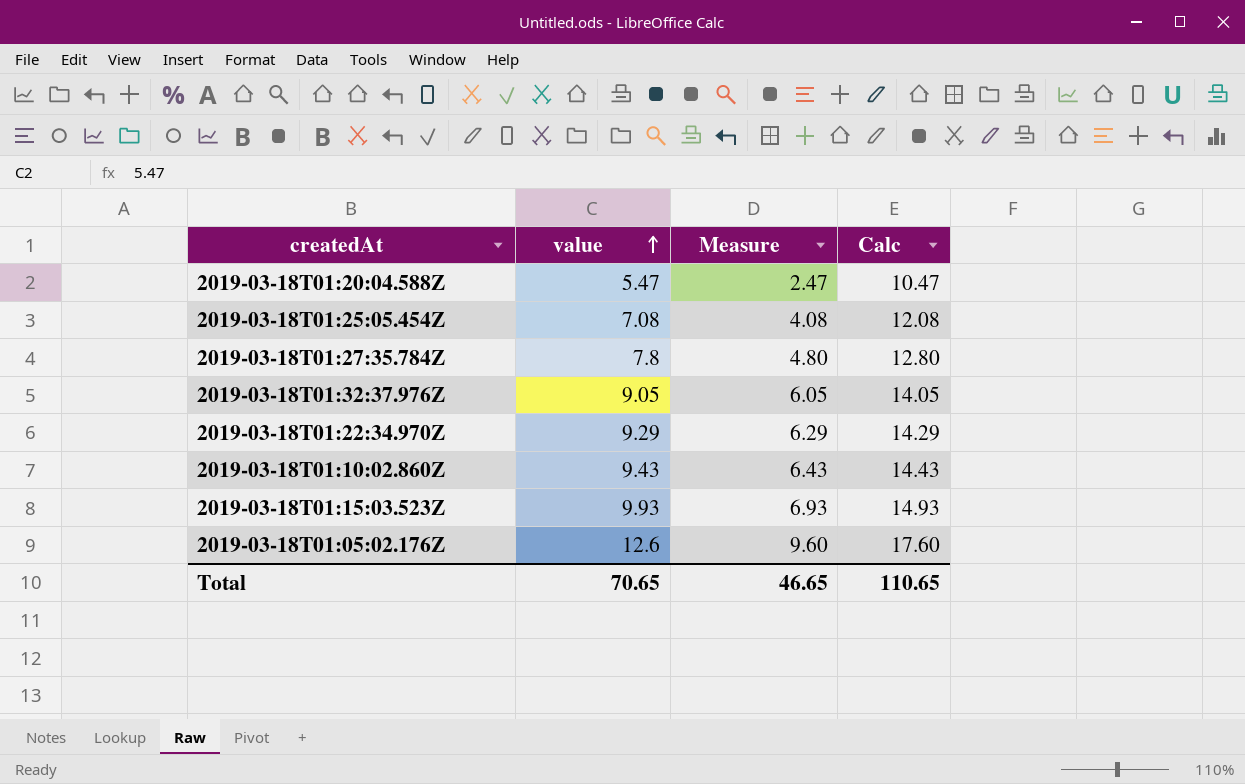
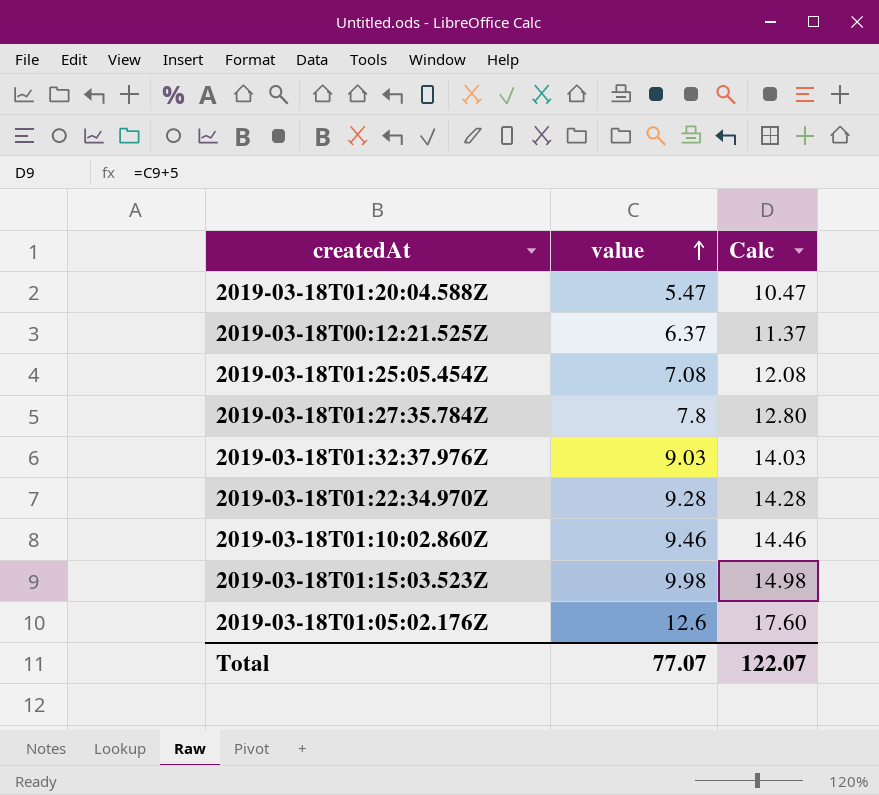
column Measure | formula: [value] - 3 -> none
row 2019-03-18T00:12:21.525Z: none -> 6.37 | 11.37
2019-03-18T01:32:37.976Z | value: 9.05 -> 9.03
2019-03-18T01:32:37.976Z | Calc: 14.05 -> 14.03
2019-03-18T01:22:34.970Z | value: 9.29 -> 9.28
2019-03-18T01:22:34.970Z | Calc: 14.29 -> 14.28
2019-03-18T01:10:02.860Z | value: 9.43 -> 9.46
2019-03-18T01:10:02.860Z | Calc: 14.43 -> 14.46
2019-03-18T01:15:03.523Z | value: 9.93 -> 9.98
2019-03-18T01:15:03.523Z | Calc: 14.93 -> 14.98
Total | value: 70.65 -> 77.07
Total | Calc: 110.65 -> 122.07

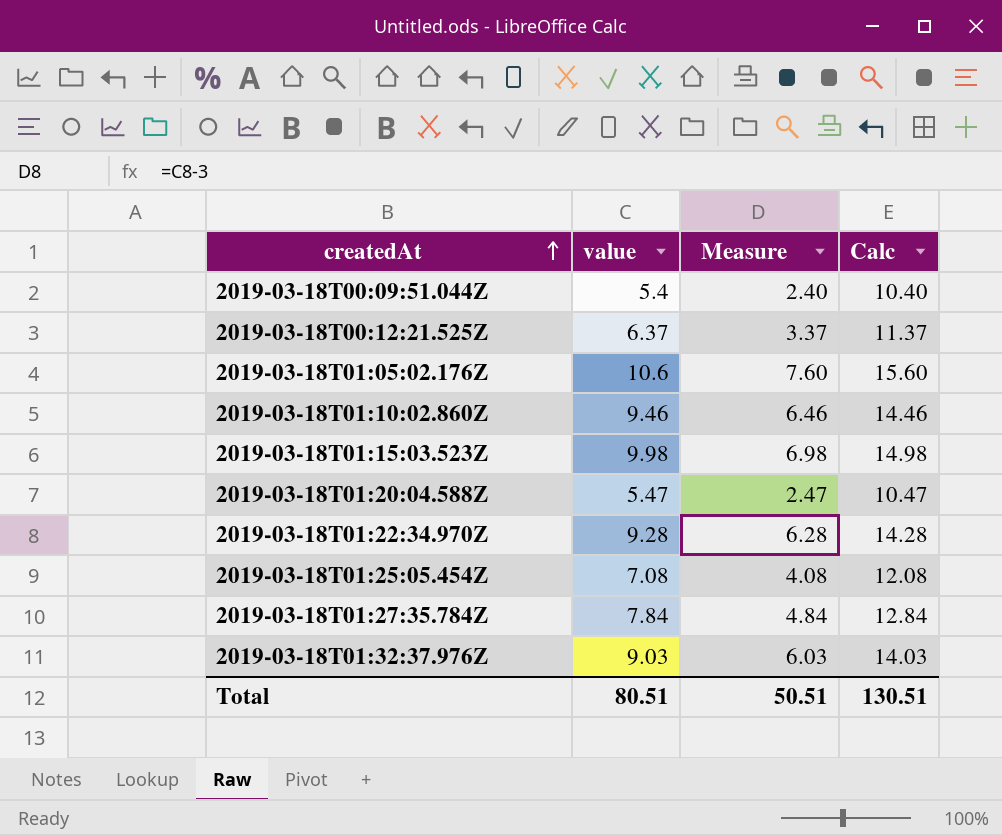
row order: value ascending -> createdAt ascending
column Measure | formula: none -> [value] - 3
row 2019-03-18T00:09:51.044Z: none -> 5.4 | 2.40 | 10.40
2019-03-18T01:05:02.176Z | value: 12.6 -> 10.6
2019-03-18T01:05:02.176Z | Calc: 17.60 -> 15.60
2019-03-18T01:27:35.784Z | value: 7.8 -> 7.84
2019-03-18T01:27:35.784Z | Calc: 12.80 -> 12.84
Total | value: 77.07 -> 80.51
Total | Calc: 122.07 -> 130.51

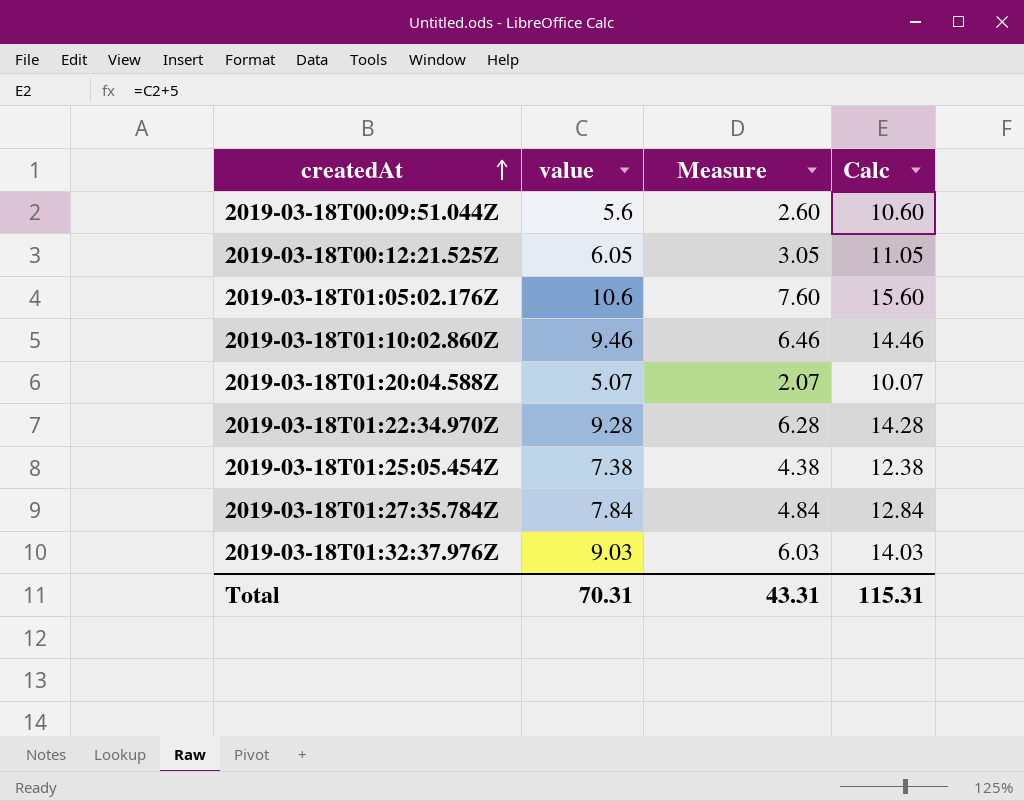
row 2019-03-18T01:15:03.523Z: 9.98 | 6.98 | 14.98 -> none
2019-03-18T00:09:51.044Z | value: 5.4 -> 5.6
2019-03-18T00:09:51.044Z | Measure: 2.40 -> 2.60
2019-03-18T00:09:51.044Z | Calc: 10.40 -> 10.60
2019-03-18T00:12:21.525Z | value: 6.37 -> 6.05
2019-03-18T00:12:21.525Z | Measure: 3.37 -> 3.05
2019-03-18T00:12:21.525Z | Calc: 11.37 -> 11.05
2019-03-18T01:20:04.588Z | value: 5.47 -> 5.07
2019-03-18T01:20:04.588Z | Measure: 2.47 -> 2.07
2019-03-18T01:20:04.588Z | Calc: 10.47 -> 10.07
2019-03-18T01:25:05.454Z | value: 7.08 -> 7.38
2019-03-18T01:25:05.454Z | Measure: 4.08 -> 4.38
2019-03-18T01:25:05.454Z | Calc: 12.08 -> 12.38
Total | value: 80.51 -> 70.31
Total | Measure: 50.51 -> 43.31
Total | Calc: 130.51 -> 115.31

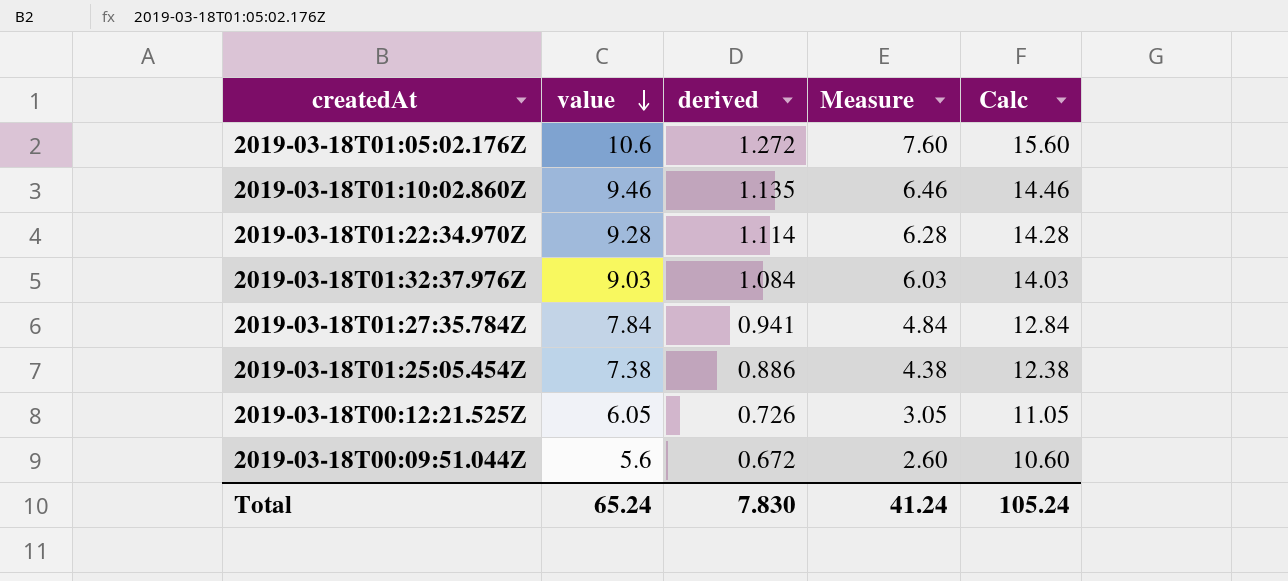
row order: createdAt ascending -> value descending
column derived | formula: none -> [value] * 0.12
row 2019-03-18T01:20:04.588Z: 5.07 | 2.07 | 10.07 -> none
Total | value: 70.31 -> 65.24
Total | Measure: 43.31 -> 41.24
Total | Calc: 115.31 -> 105.24

